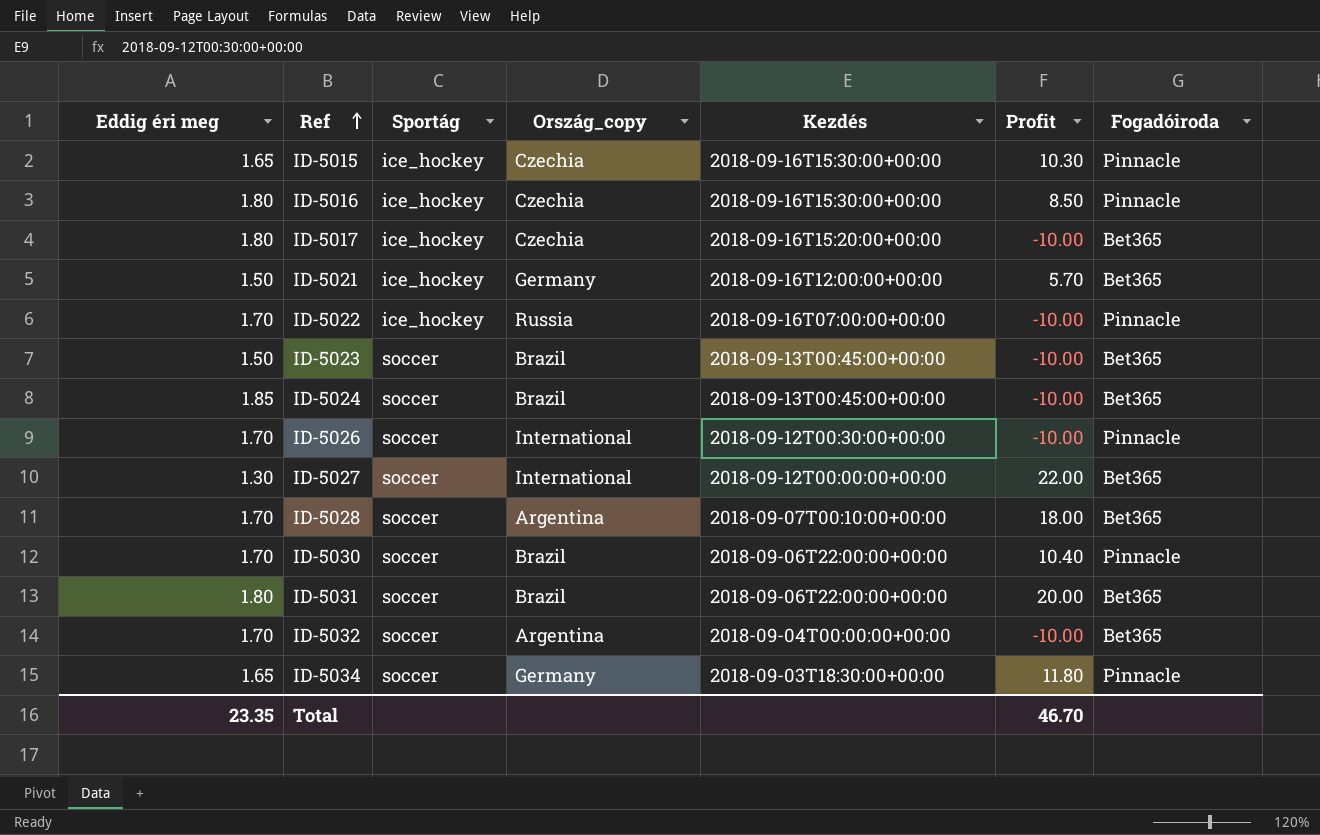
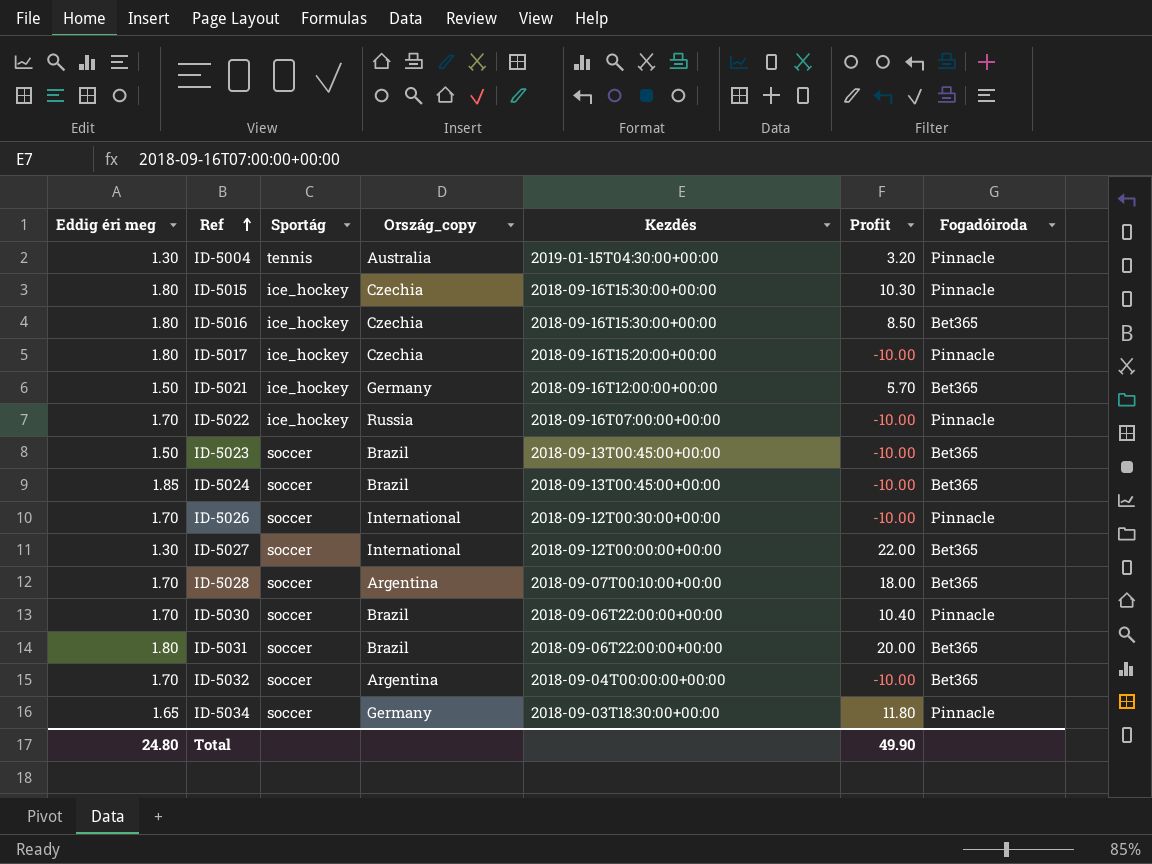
row ID-5004: none -> 1.30 | tennis | Australia | 2019-01-15T04:30:00+00:00 | 3.20 | Pinnacle
ID-5015 | Eddig éri meg: 1.65 -> 1.80
ID-5016 | Fogadóiroda: Pinnacle -> Bet365
ID-5017 | Fogadóiroda: Bet365 -> Pinnacle
Total | Eddig éri meg: 23.35 -> 24.80
Total | Profit: 46.70 -> 49.90

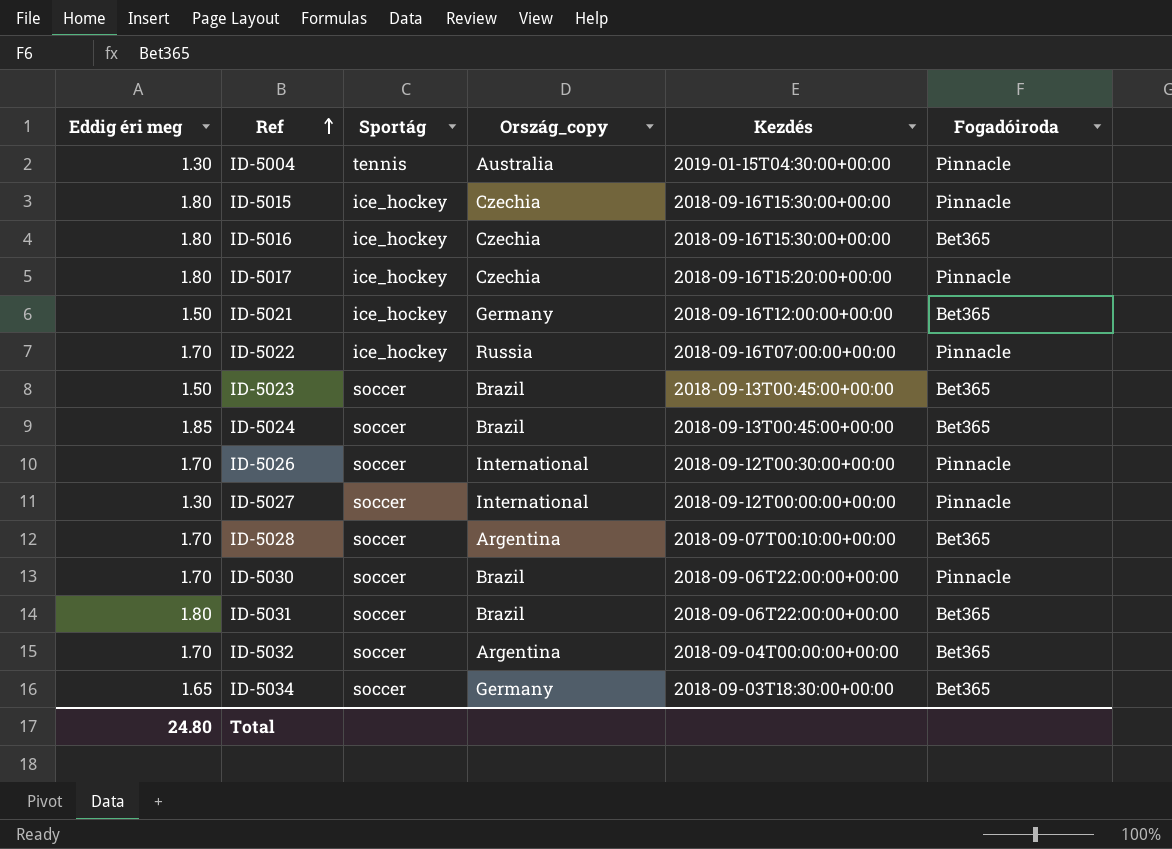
column Profit | position: 6 -> none
ID-5027 | Fogadóiroda: Bet365 -> Pinnacle
ID-5034 | Fogadóiroda: Pinnacle -> Bet365

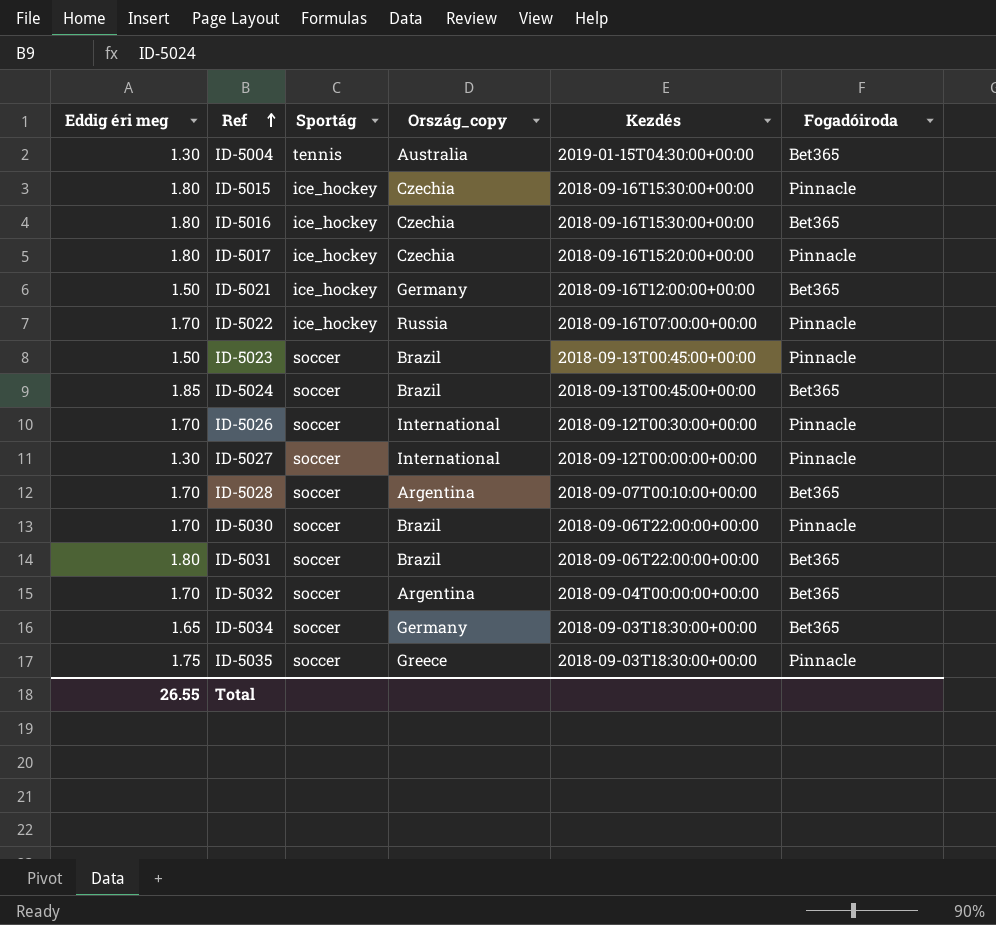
ID-5004 | Fogadóiroda: Pinnacle -> Bet365
ID-5023 | Fogadóiroda: Bet365 -> Pinnacle
row ID-5035: none -> 1.75 | soccer | Greece | 2018-09-03T18:30:00+00:00 | Pinnacle
Total | Eddig éri meg: 24.80 -> 26.55

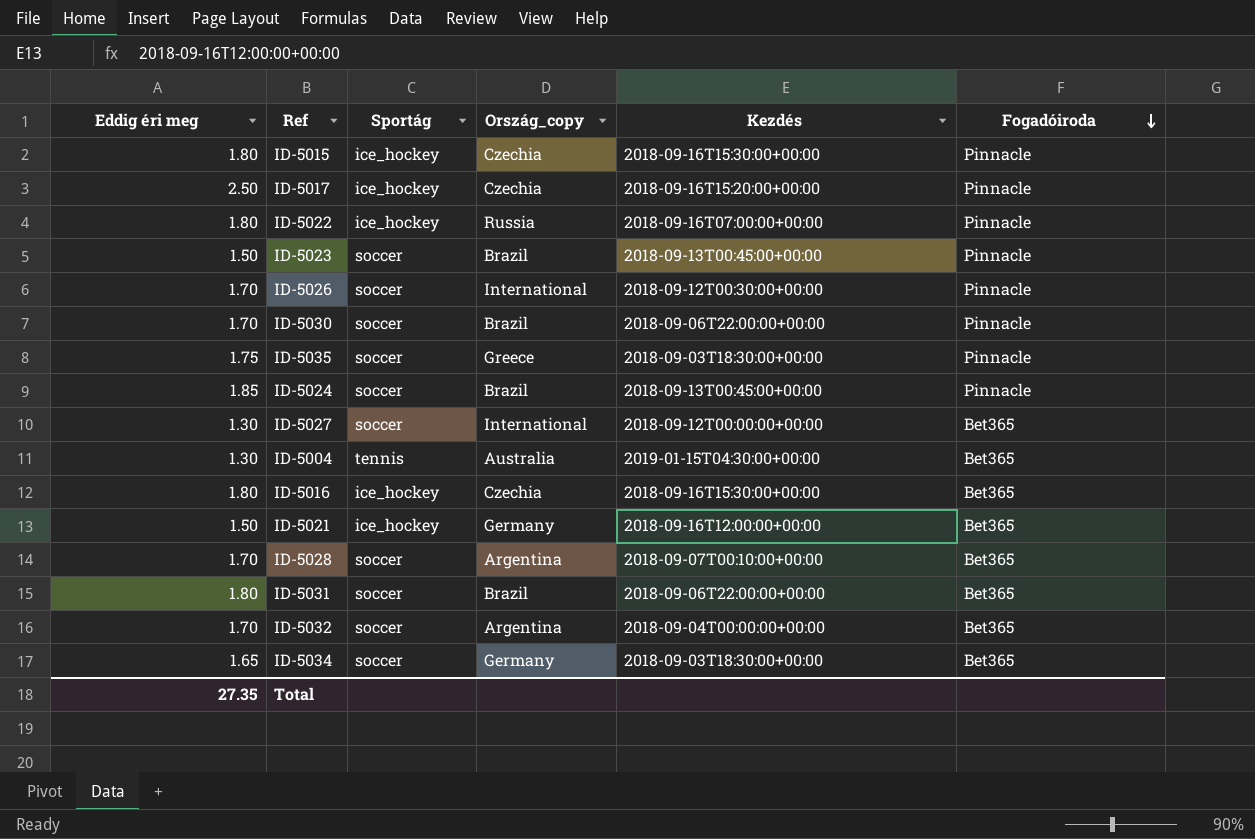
row order: Ref ascending -> Fogadóiroda descending
ID-5017 | Eddig éri meg: 1.80 -> 2.50
ID-5022 | Eddig éri meg: 1.70 -> 1.80
ID-5024 | Fogadóiroda: Bet365 -> Pinnacle
ID-5027 | Fogadóiroda: Pinnacle -> Bet365
Total | Eddig éri meg: 26.55 -> 27.35

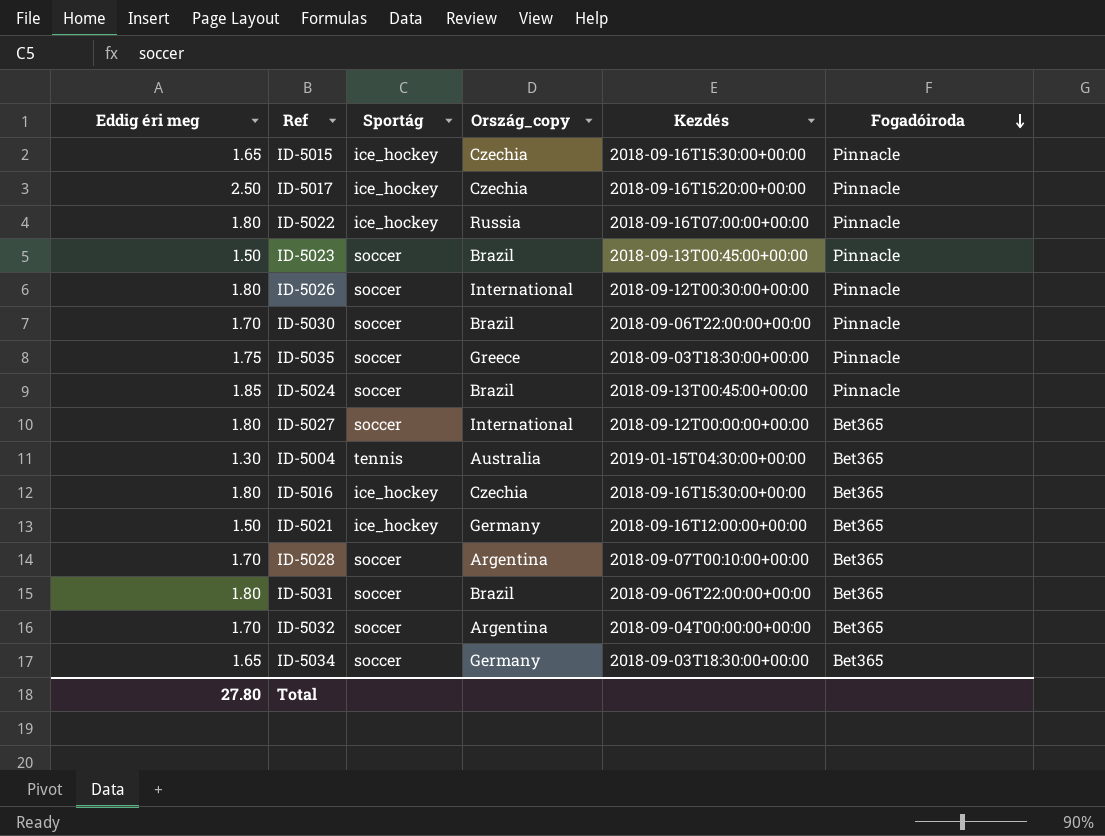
ID-5015 | Eddig éri meg: 1.80 -> 1.65
ID-5026 | Eddig éri meg: 1.70 -> 1.80
ID-5027 | Eddig éri meg: 1.30 -> 1.80
Total | Eddig éri meg: 27.35 -> 27.80

